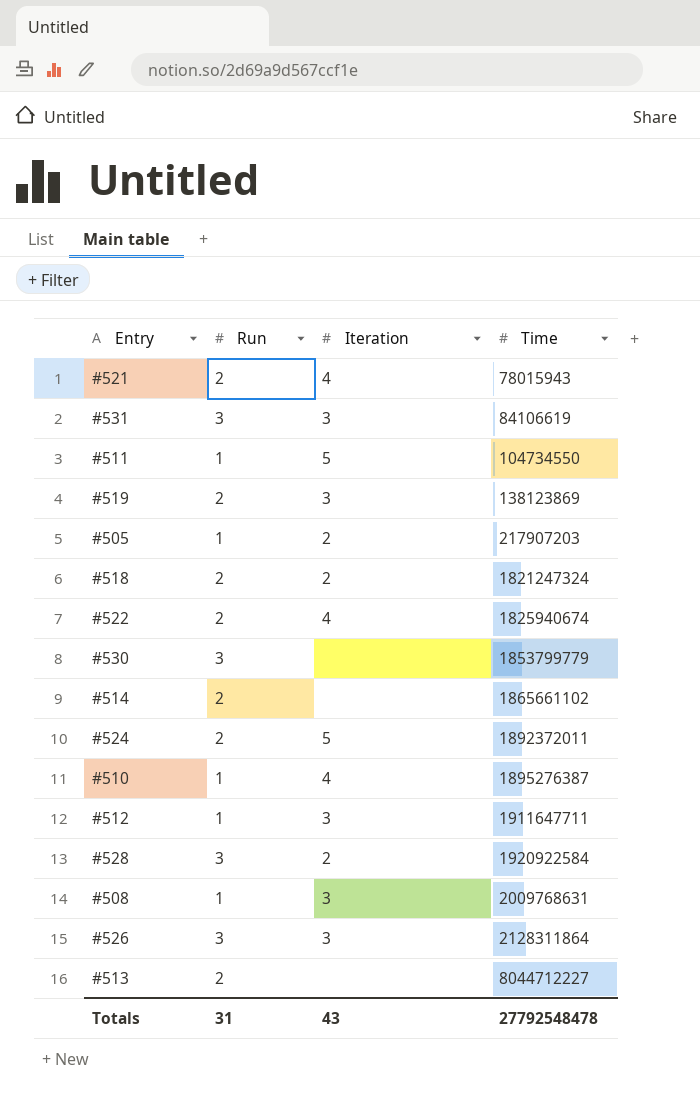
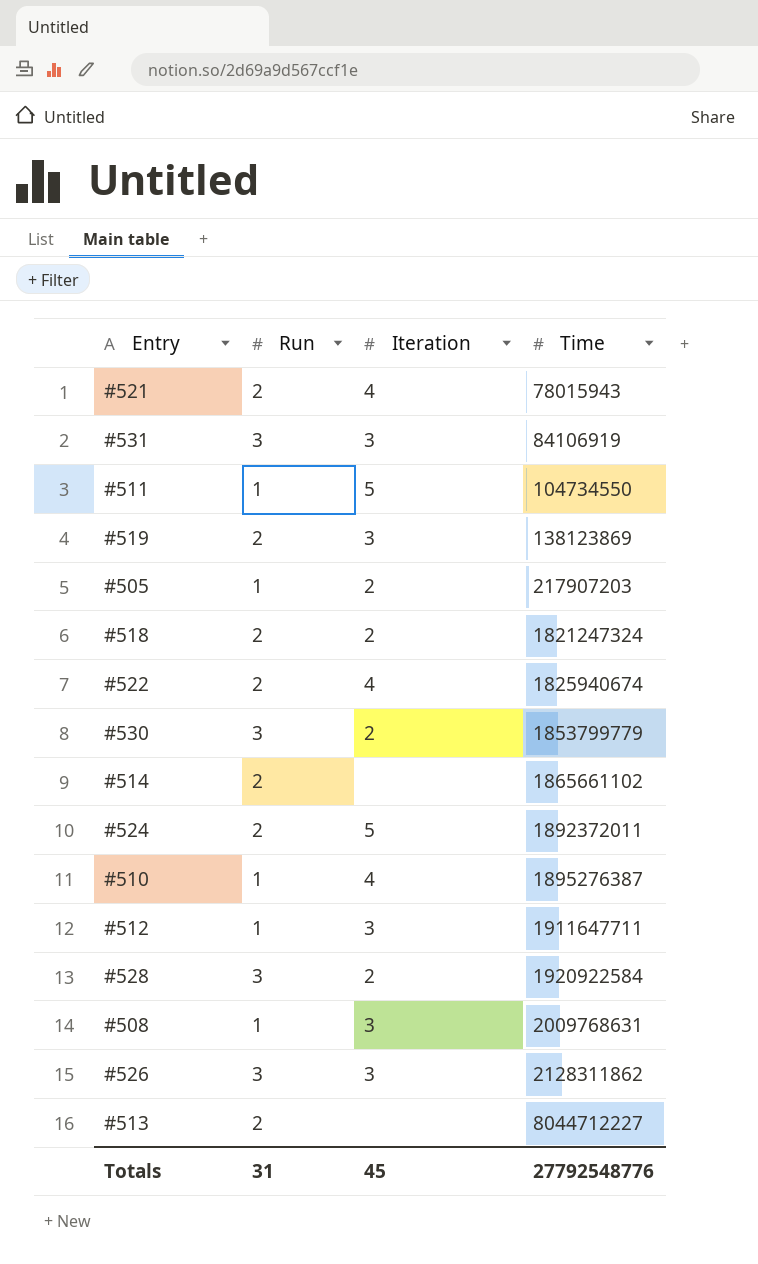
#531 | Time: 84106619 -> 84106919
#530 | Iteration: none -> 2
#526 | Time: 2128311864 -> 2128311862
Totals | Iteration: 43 -> 45
Totals | Time: 27792548478 -> 27792548776

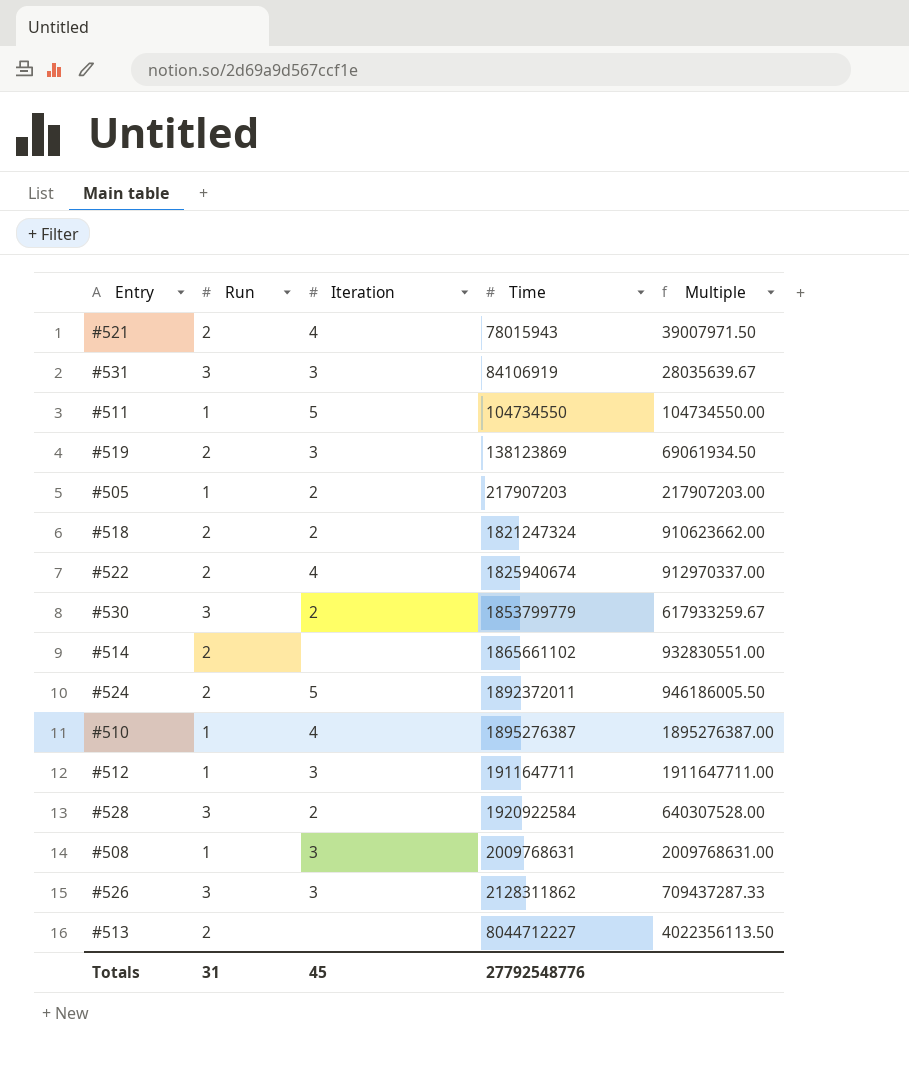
column Multiple | formula: none -> [Time] / [Run]

